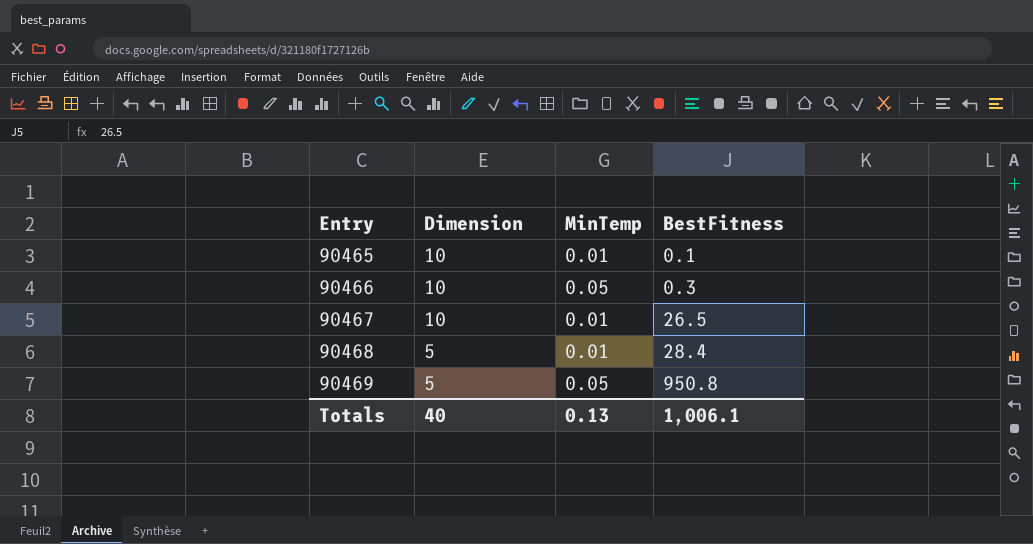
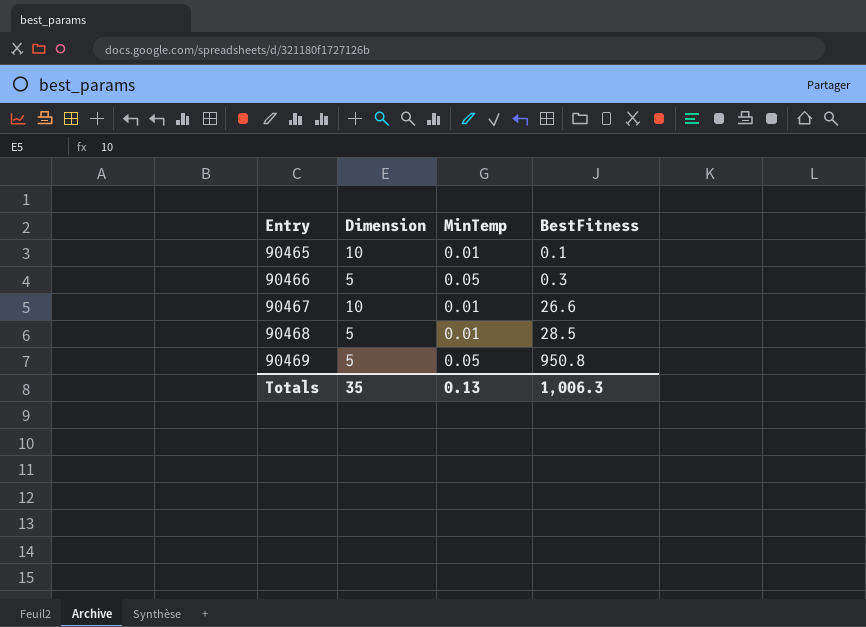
90466 | Dimension: 10 -> 5
90467 | BestFitness: 26.5 -> 26.6
90468 | BestFitness: 28.4 -> 28.5
Totals | Dimension: 40 -> 35
Totals | BestFitness: 1,006.1 -> 1,006.3

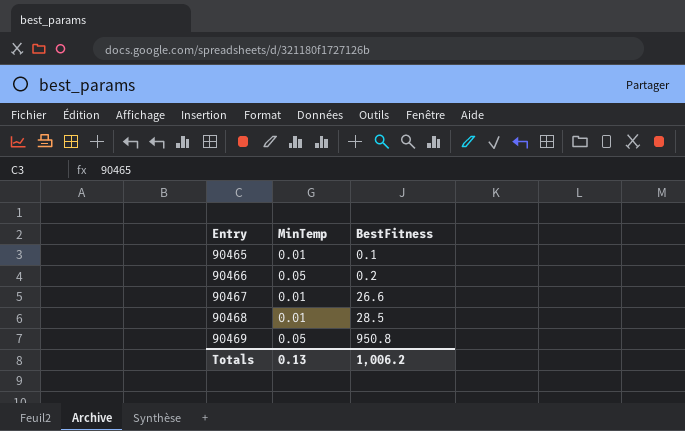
column Dimension | position: 2 -> none
90466 | BestFitness: 0.3 -> 0.2
Totals | BestFitness: 1,006.3 -> 1,006.2

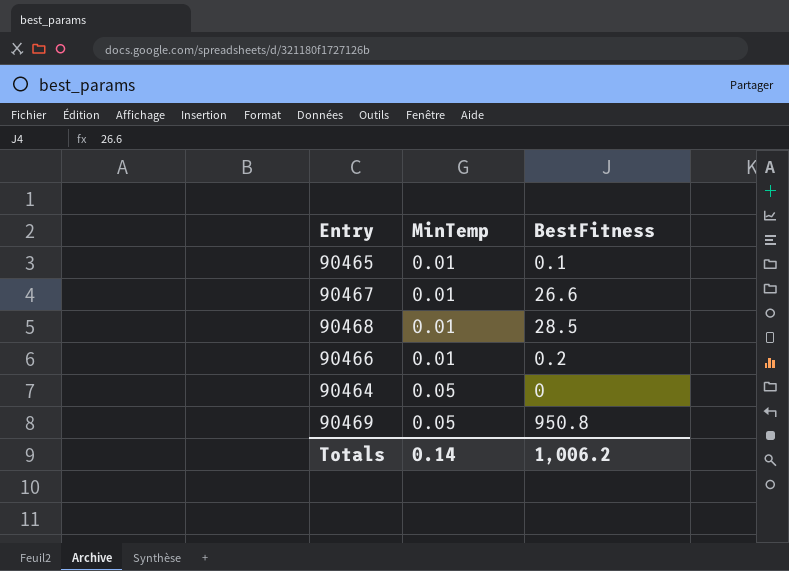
row order: Entry ascending -> MinTemp ascending
90466 | MinTemp: 0.05 -> 0.01
row 90464: none -> 0.05 | 0
Totals | MinTemp: 0.13 -> 0.14

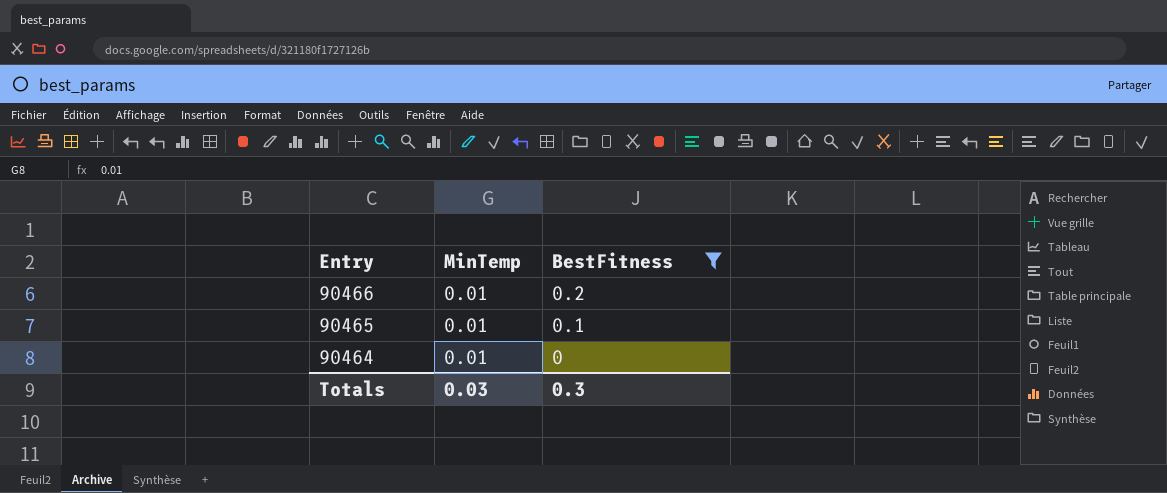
filter: none -> BestFitness <= 0.2
row order: MinTemp ascending -> Entry descending
90464 | MinTemp: 0.05 -> 0.01
Totals | MinTemp: 0.14 -> 0.03
Totals | BestFitness: 1,006.2 -> 0.3

